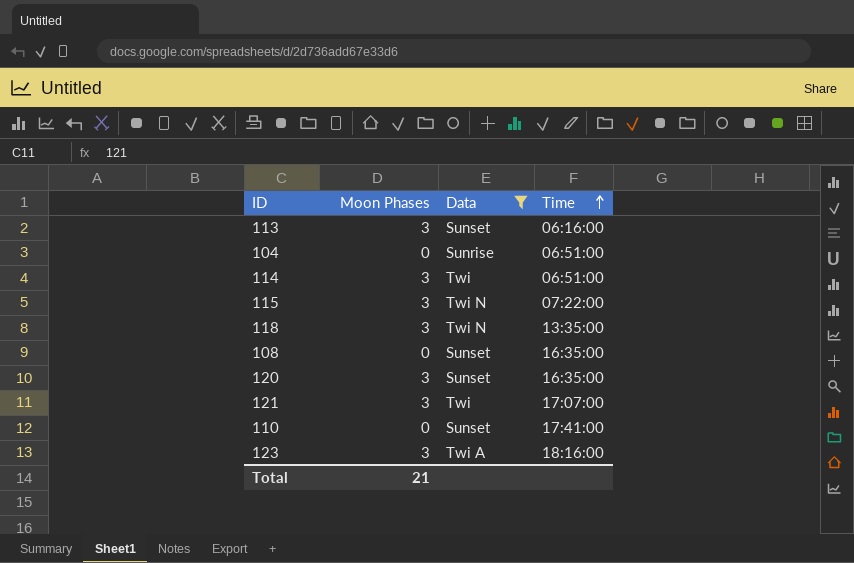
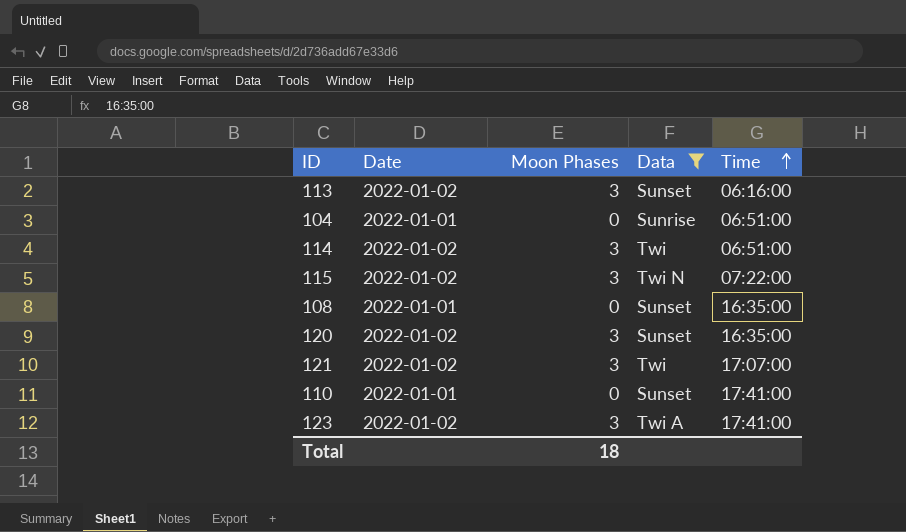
column Date | position: none -> 2
row 118: 3 | Twi N | 13:35:00 -> none
123 | Time: 18:16:00 -> 17:41:00
Total | Moon Phases: 21 -> 18

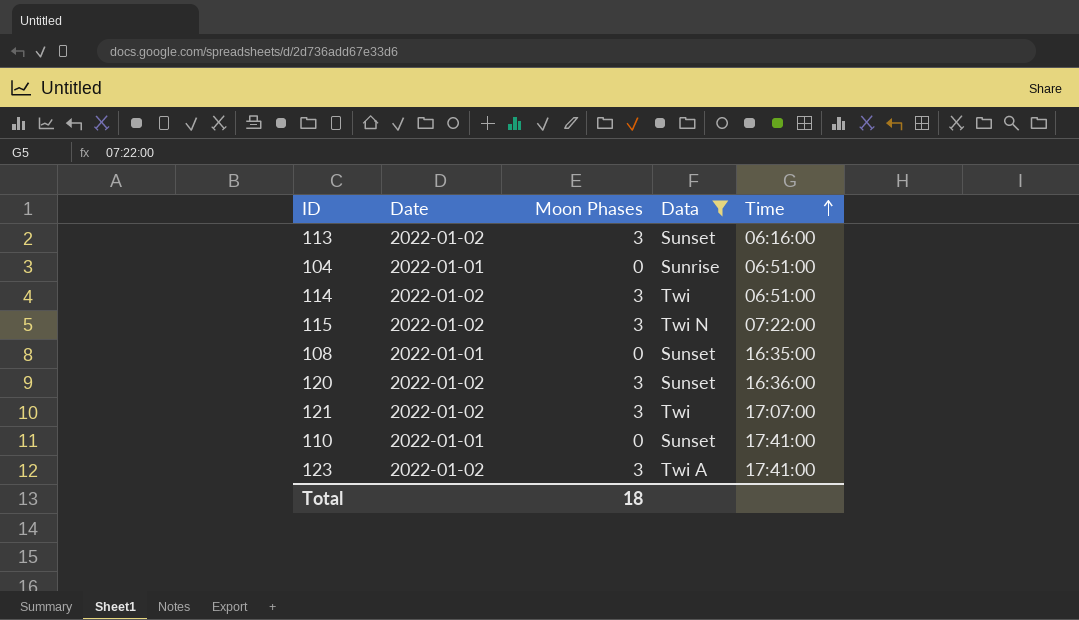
120 | Time: 16:35:00 -> 16:36:00

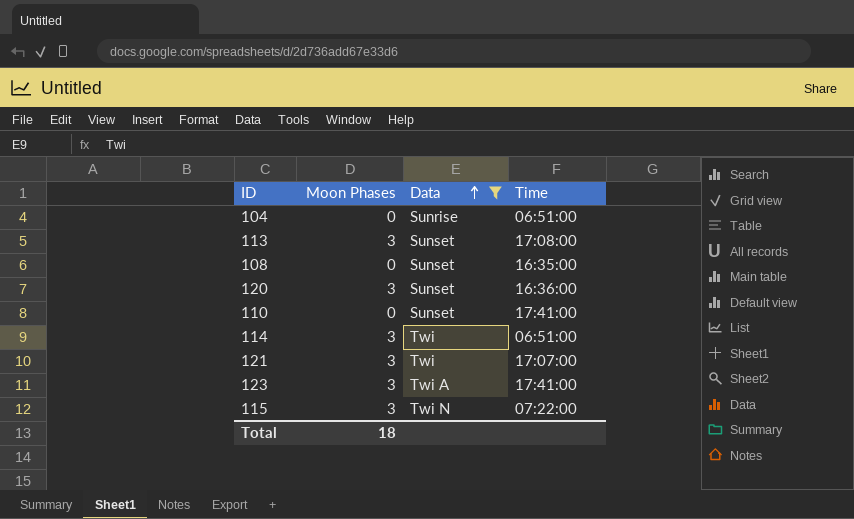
row order: Time ascending -> Data ascending
column Date | position: 2 -> none
113 | Time: 06:16:00 -> 17:08:00

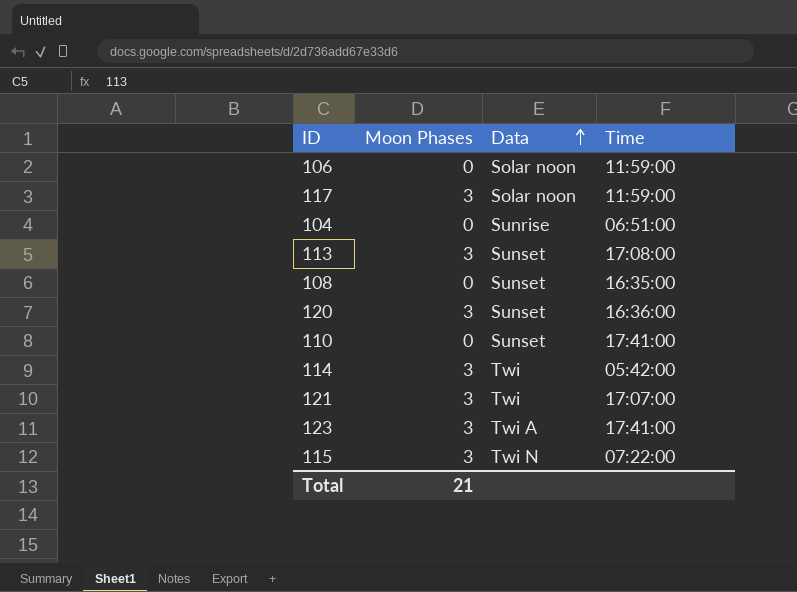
filter: Data != Solar noon -> none
114 | Time: 06:51:00 -> 05:42:00
Total | Moon Phases: 18 -> 21

